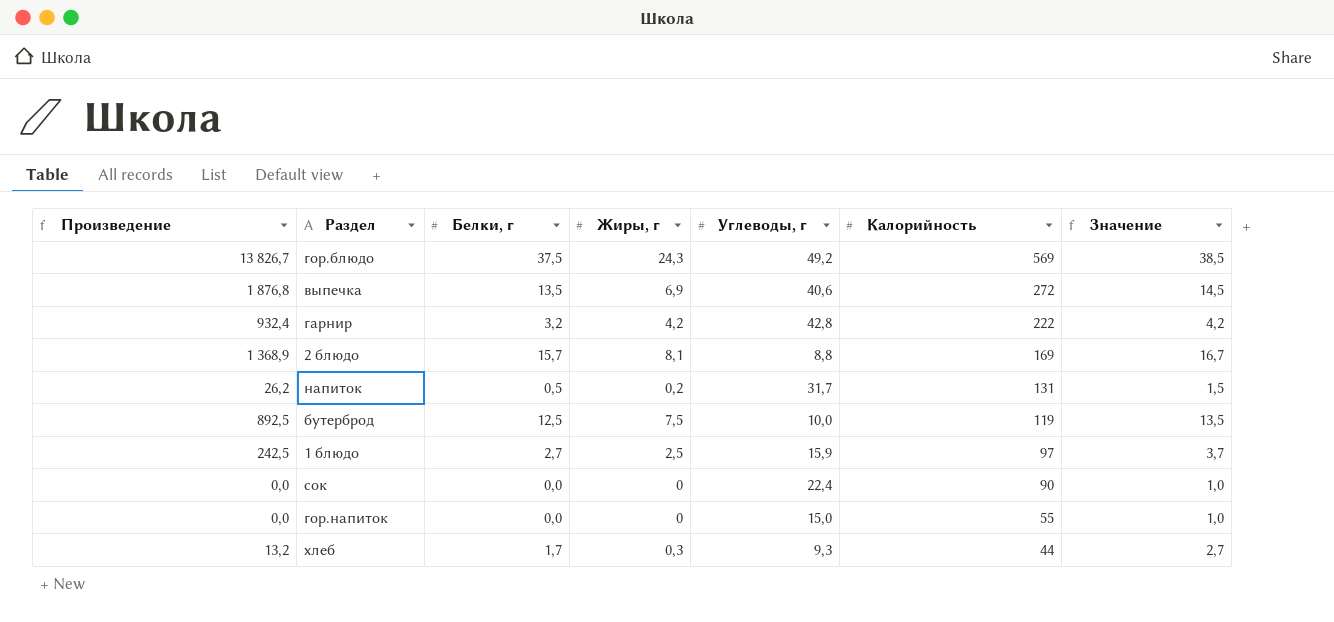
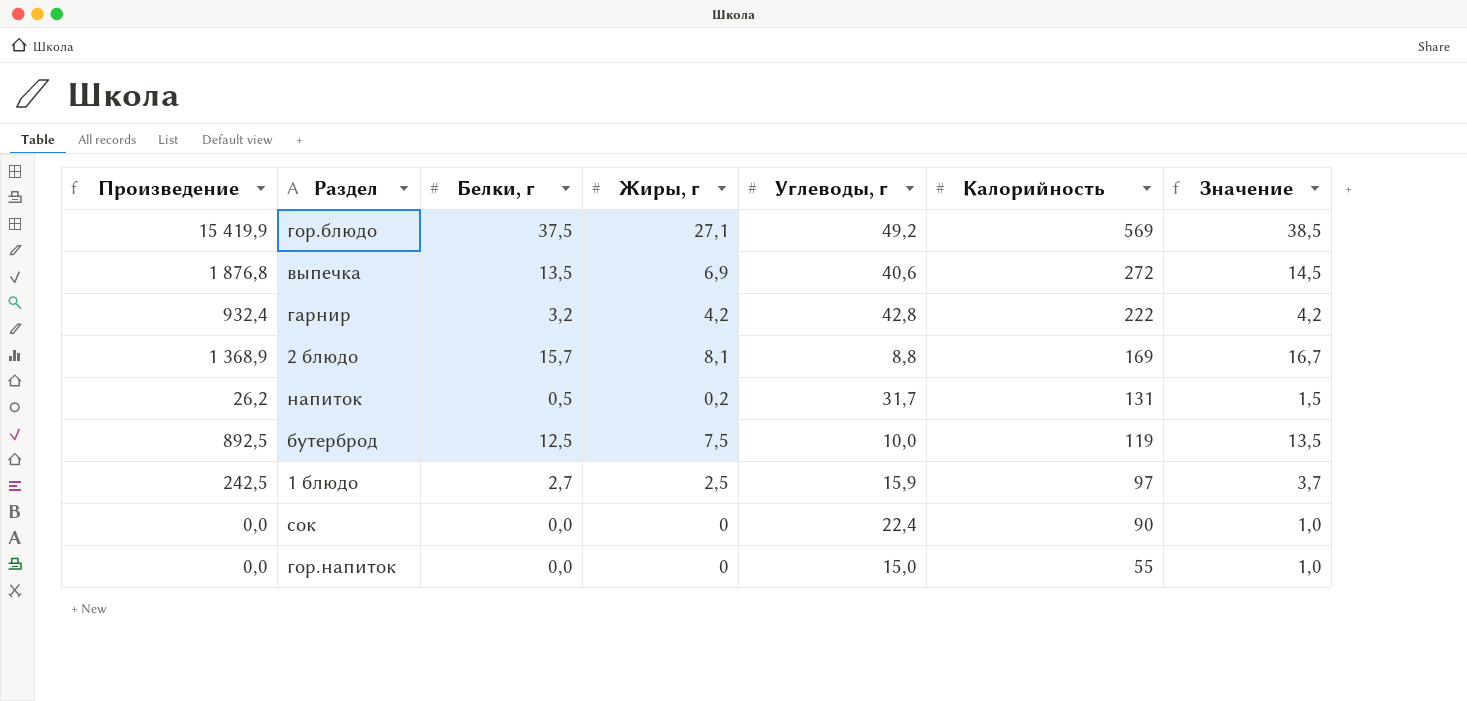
row хлеб: 13,2 | 1,7 | 0,3 | 9,3 | 44 | 2,7 -> none
гор.блюдо | Произведение: 13 826,7 -> 15 419,9
гор.блюдо | Жиры, г: 24,3 -> 27,1

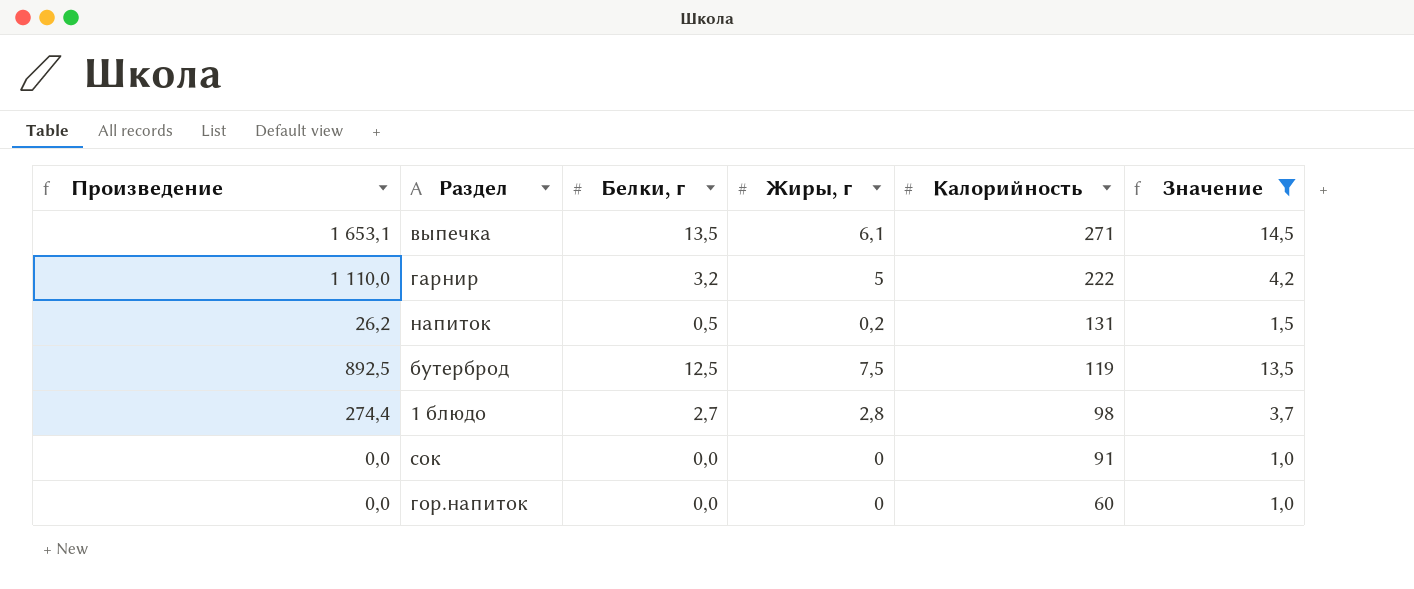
filter: none -> Значение <= 14,5
column Углеводы, г | position: 5 -> none
выпечка | Произведение: 1 876,8 -> 1 653,1
выпечка | Жиры, г: 6,9 -> 6,1
выпечка | Калорийность: 272 -> 271
гарнир | Произведение: 932,4 -> 1 110,0
гарнир | Жиры, г: 4,2 -> 5
1 блюдо | Произведение: 242,5 -> 274,4
1 блюдо | Жиры, г: 2,5 -> 2,8
1 блюдо | Калорийность: 97 -> 98
сок | Калорийность: 90 -> 91
гор.напиток | Калорийность: 55 -> 60

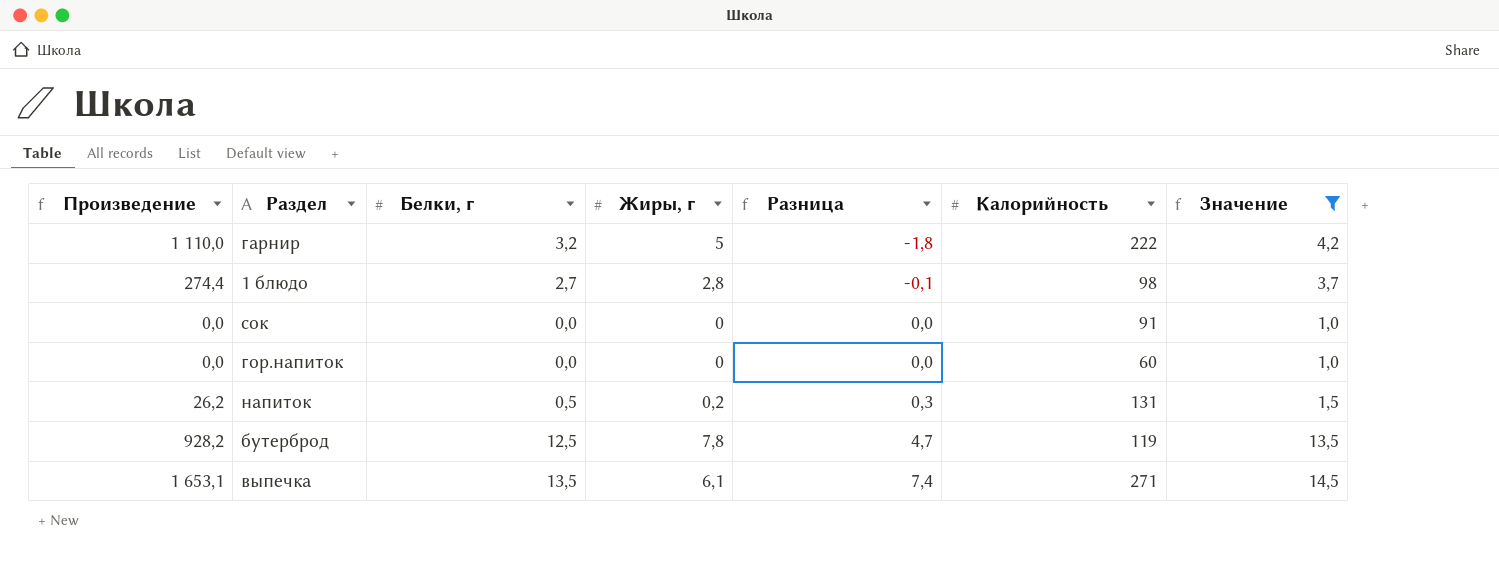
row order: Калорийность descending -> Разница ascending
column Разница | formula: none -> [Белки, г] - [Жиры, г]
бутерброд | Произведение: 892,5 -> 928,2
бутерброд | Жиры, г: 7,5 -> 7,8

